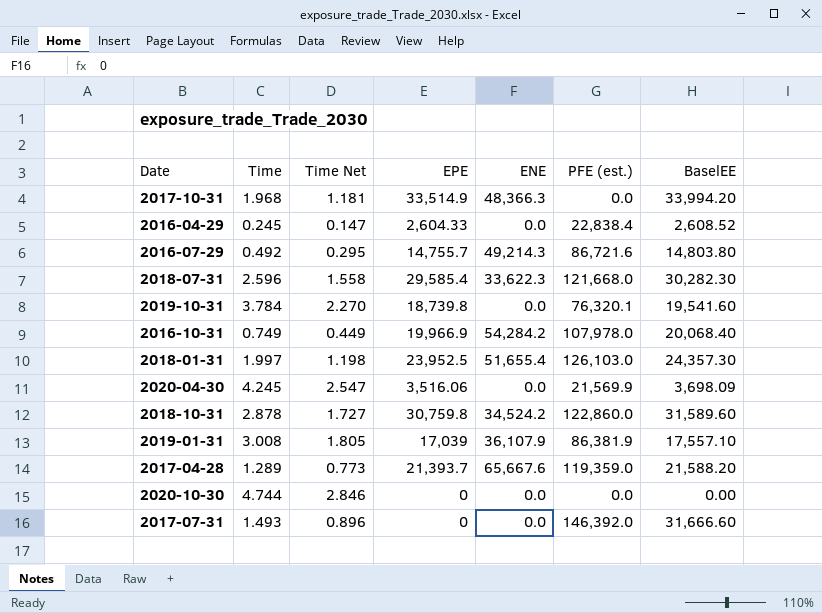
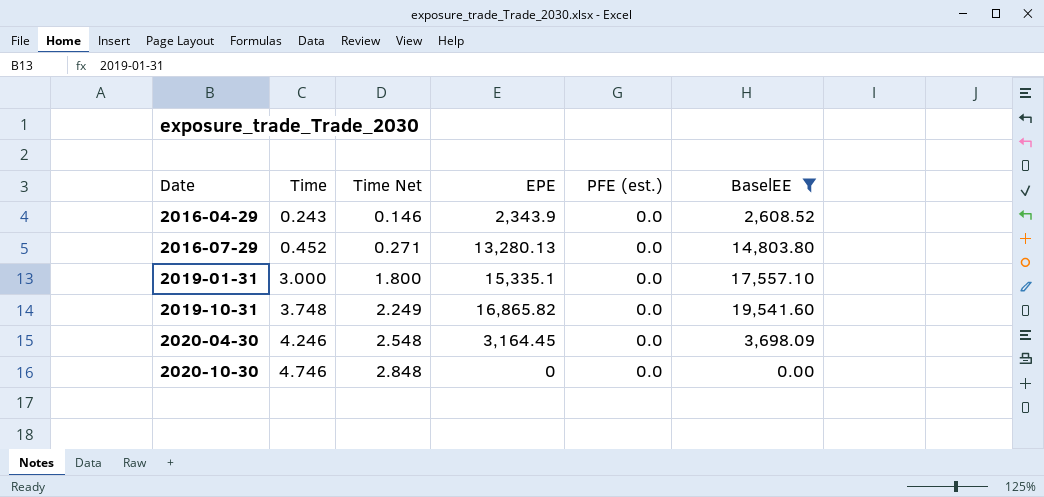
filter: none -> BaselEE <= 19,541.60
row order: none -> Date ascending
column ENE | position: 5 -> none
2016-04-29 | Time: 0.245 -> 0.243
2016-04-29 | Time Net: 0.147 -> 0.146
2016-04-29 | EPE: 2,604.33 -> 2,343.9
2016-04-29 | PFE (est.): 22,838.4 -> 0.0
2016-07-29 | Time: 0.492 -> 0.452
2016-07-29 | Time Net: 0.295 -> 0.271
2016-07-29 | EPE: 14,755.7 -> 13,280.13
2016-07-29 | PFE (est.): 86,721.6 -> 0.0
2019-01-31 | Time: 3.008 -> 3.000
2019-01-31 | Time Net: 1.805 -> 1.800
2019-01-31 | EPE: 17,039 -> 15,335.1
2019-01-31 | PFE (est.): 86,381.9 -> 0.0
2019-10-31 | Time: 3.784 -> 3.748
2019-10-31 | Time Net: 2.270 -> 2.249
2019-10-31 | EPE: 18,739.8 -> 16,865.82
2019-10-31 | PFE (est.): 76,320.1 -> 0.0
2020-04-30 | Time: 4.245 -> 4.246
2020-04-30 | Time Net: 2.547 -> 2.548
2020-04-30 | EPE: 3,516.06 -> 3,164.45
2020-04-30 | PFE (est.): 21,569.9 -> 0.0
2020-10-30 | Time: 4.744 -> 4.746
2020-10-30 | Time Net: 2.846 -> 2.848

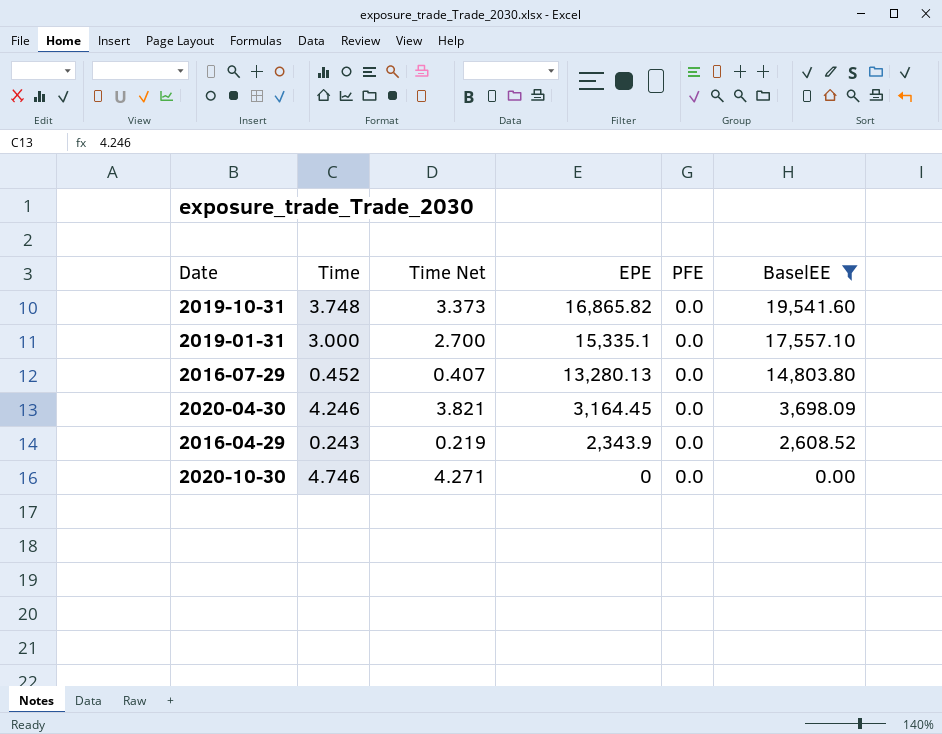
row order: Date ascending -> EPE descending
column Time Net | formula: [Time] * 0.6 -> [Time] * 0.9
column name: PFE (est.) -> PFE

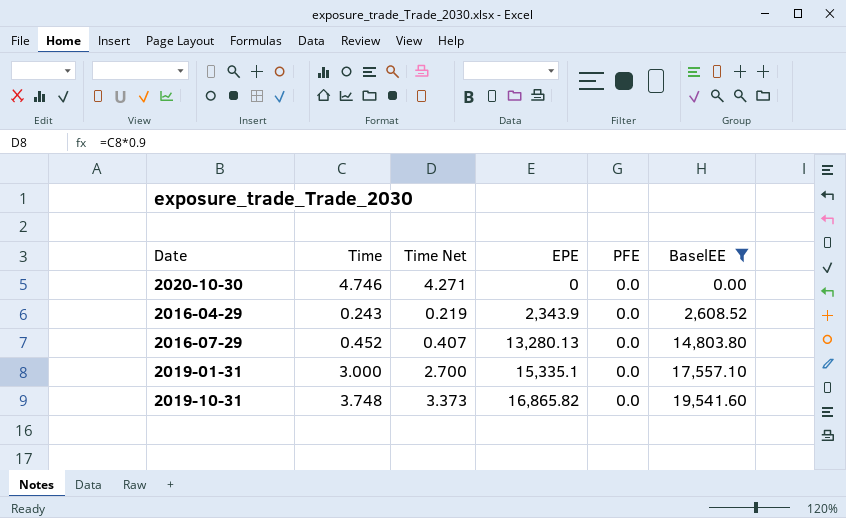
row order: EPE descending -> EPE ascending
row 2020-04-30: 4.246 | 3.821 | 3,164.45 | 0.0 | 3,698.09 -> none

